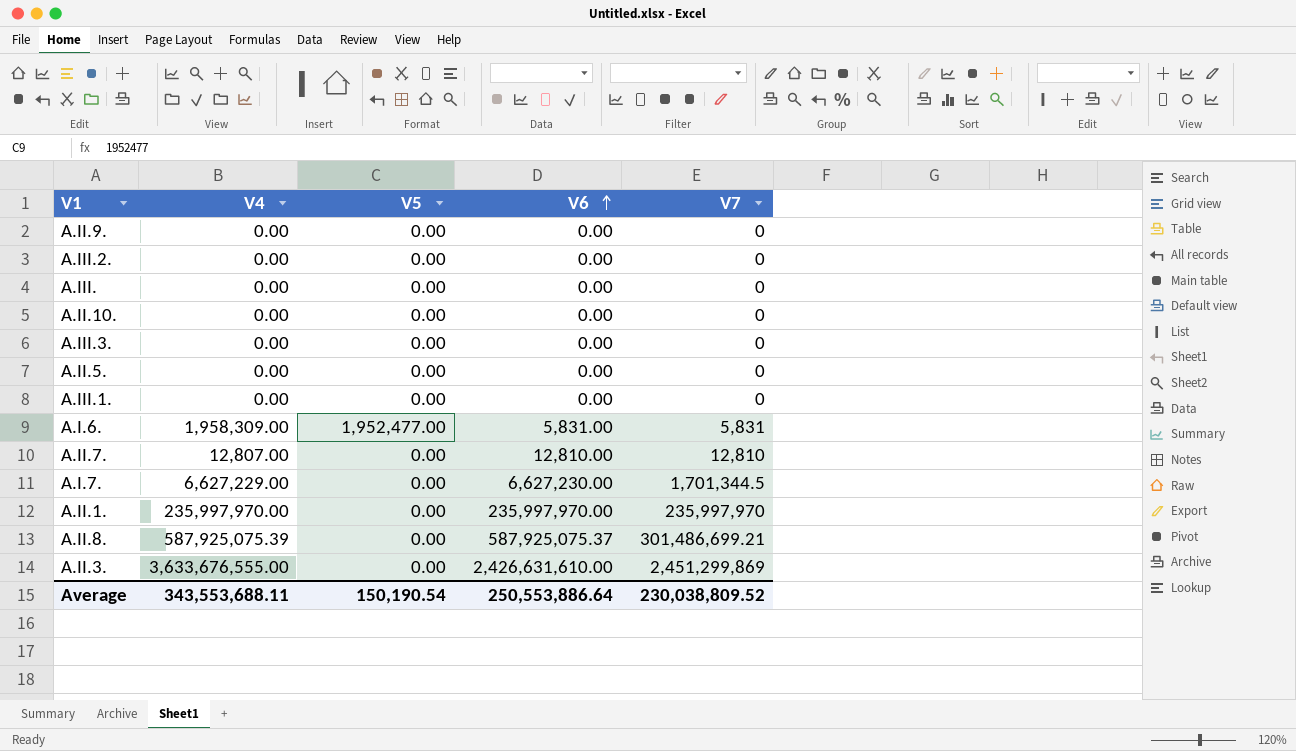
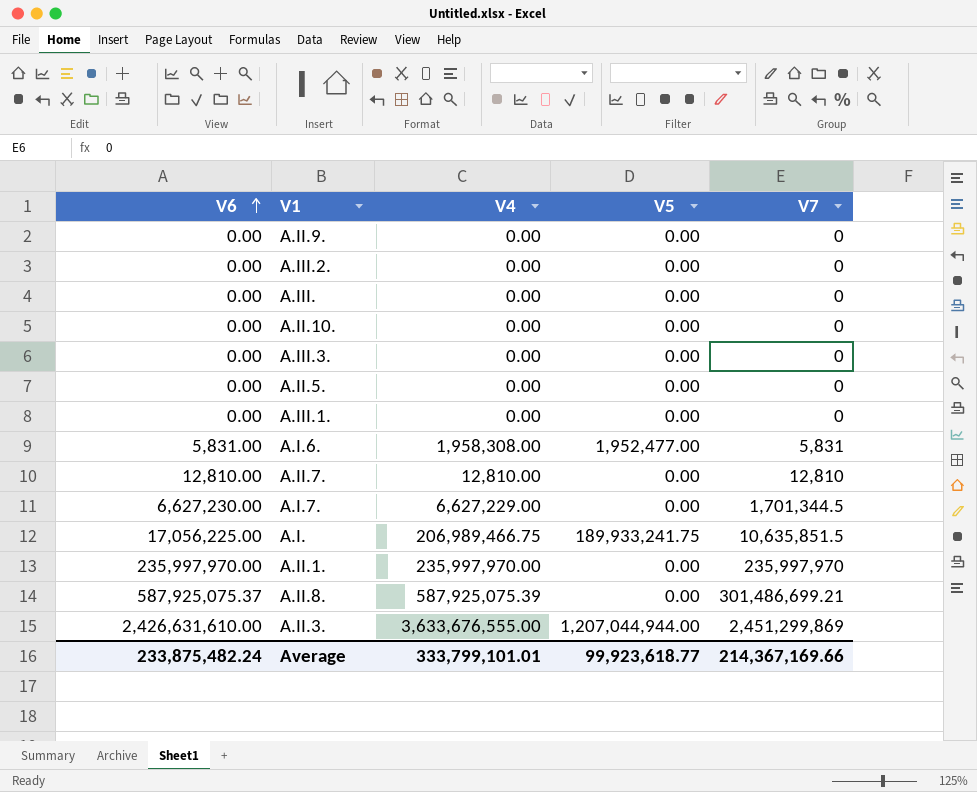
column V6 | position: 4 -> 1
A.I.6. | V4: 1,958,309.00 -> 1,958,308.00
A.II.7. | V4: 12,807.00 -> 12,810.00
row A.I.: none -> 17,056,225.00 | 206,989,466.75 | 189,933,241.75 | 10,635,851.5
A.II.3. | V5: 0.00 -> 1,207,044,944.00
Average | V6: 250,553,886.64 -> 233,875,482.24
Average | V4: 343,553,688.11 -> 333,799,101.01
Average | V5: 150,190.54 -> 99,923,618.77
Average | V7: 230,038,809.52 -> 214,367,169.66

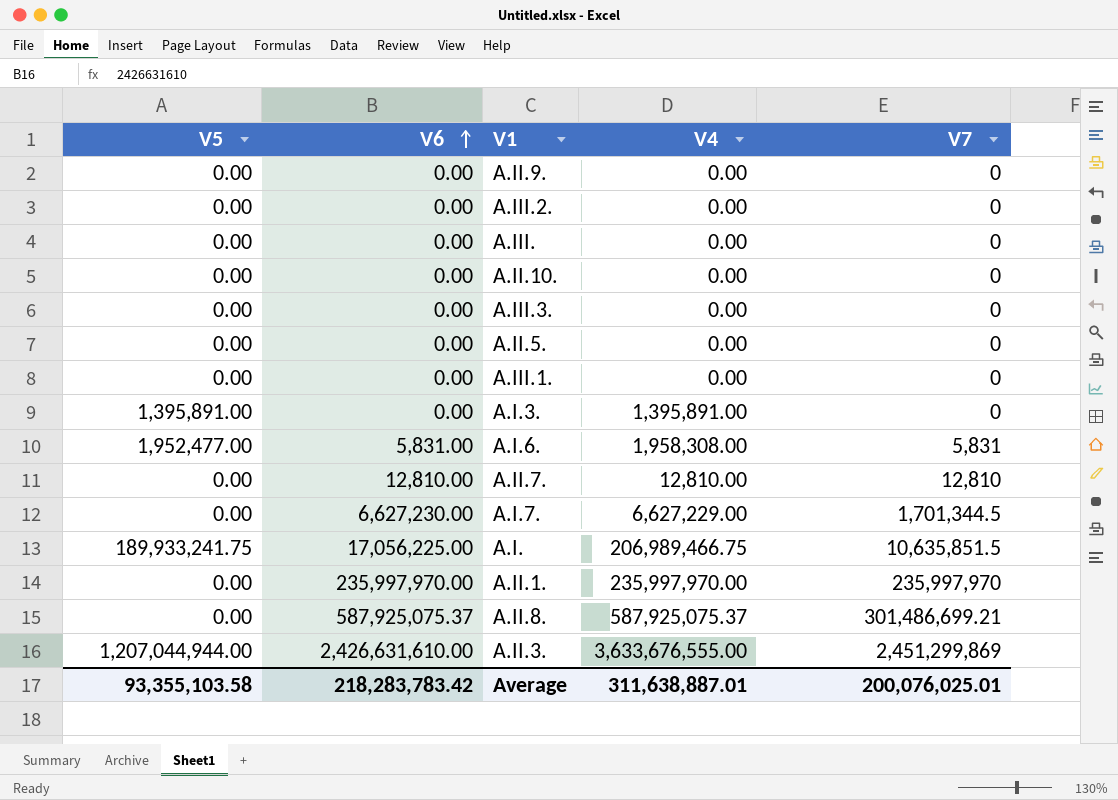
column V5 | position: 4 -> 1
row A.I.3.: none -> 1,395,891.00 | 0.00 | 1,395,891.00 | 0
A.II.8. | V4: 587,925,075.39 -> 587,925,075.37
Average | V5: 99,923,618.77 -> 93,355,103.58
Average | V6: 233,875,482.24 -> 218,283,783.42
Average | V4: 333,799,101.01 -> 311,638,887.01
Average | V7: 214,367,169.66 -> 200,076,025.01

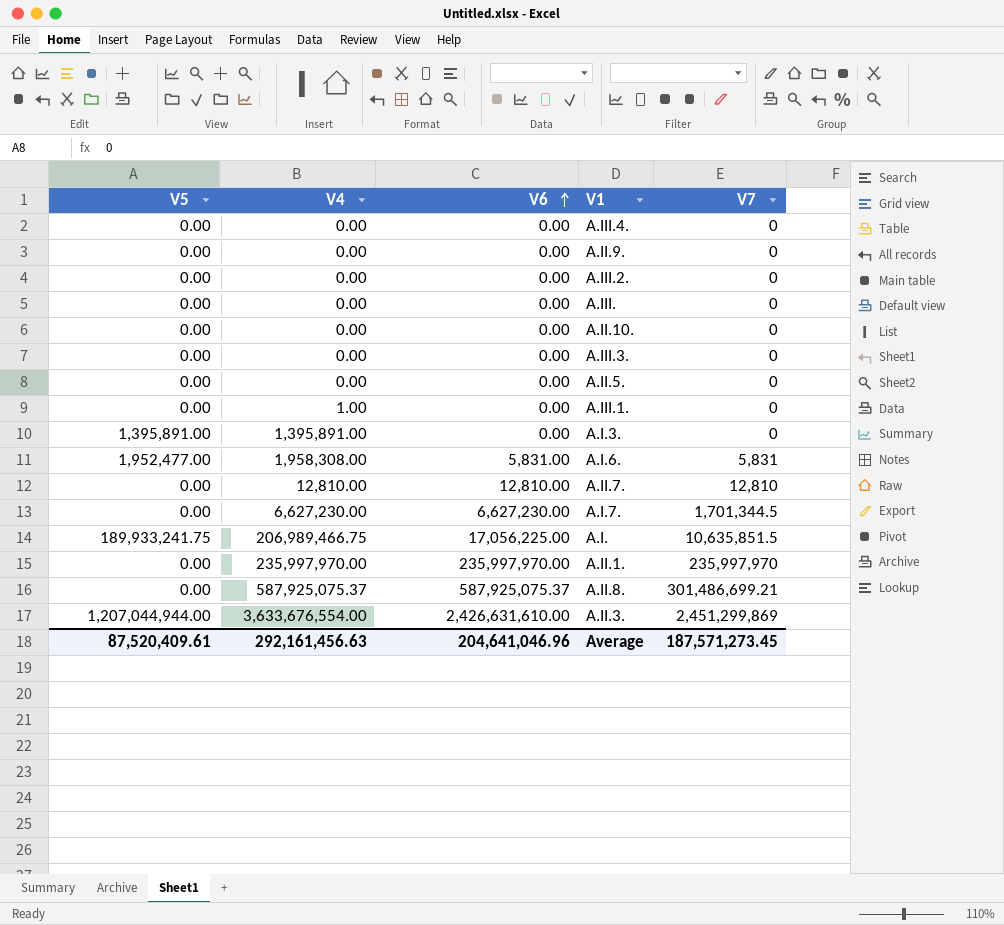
column V4 | position: 4 -> 2
row A.III.4.: none -> 0.00 | 0.00 | 0.00 | 0
A.III.1. | V4: 0.00 -> 1.00
A.I.7. | V4: 6,627,229.00 -> 6,627,230.00
A.II.3. | V4: 3,633,676,555.00 -> 3,633,676,554.00
Average | V5: 93,355,103.58 -> 87,520,409.61
Average | V4: 311,638,887.01 -> 292,161,456.63
Average | V6: 218,283,783.42 -> 204,641,046.96
Average | V7: 200,076,025.01 -> 187,571,273.45

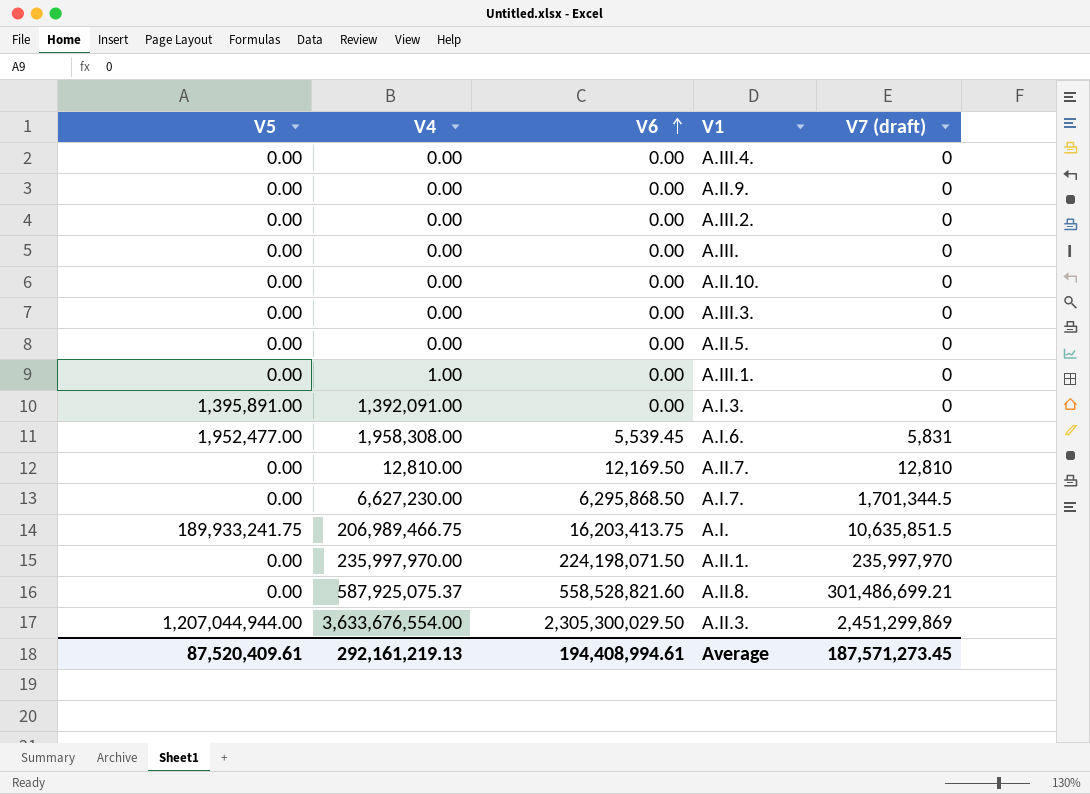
column name: V7 -> V7 (draft)
A.I.3. | V4: 1,395,891.00 -> 1,392,091.00
A.I.6. | V6: 5,831.00 -> 5,539.45
A.II.7. | V6: 12,810.00 -> 12,169.50
A.I.7. | V6: 6,627,230.00 -> 6,295,868.50
A.I. | V6: 17,056,225.00 -> 16,203,413.75
A.II.1. | V6: 235,997,970.00 -> 224,198,071.50
A.II.8. | V6: 587,925,075.37 -> 558,528,821.60
A.II.3. | V6: 2,426,631,610.00 -> 2,305,300,029.50
Average | V4: 292,161,456.63 -> 292,161,219.13
Average | V6: 204,641,046.96 -> 194,408,994.61

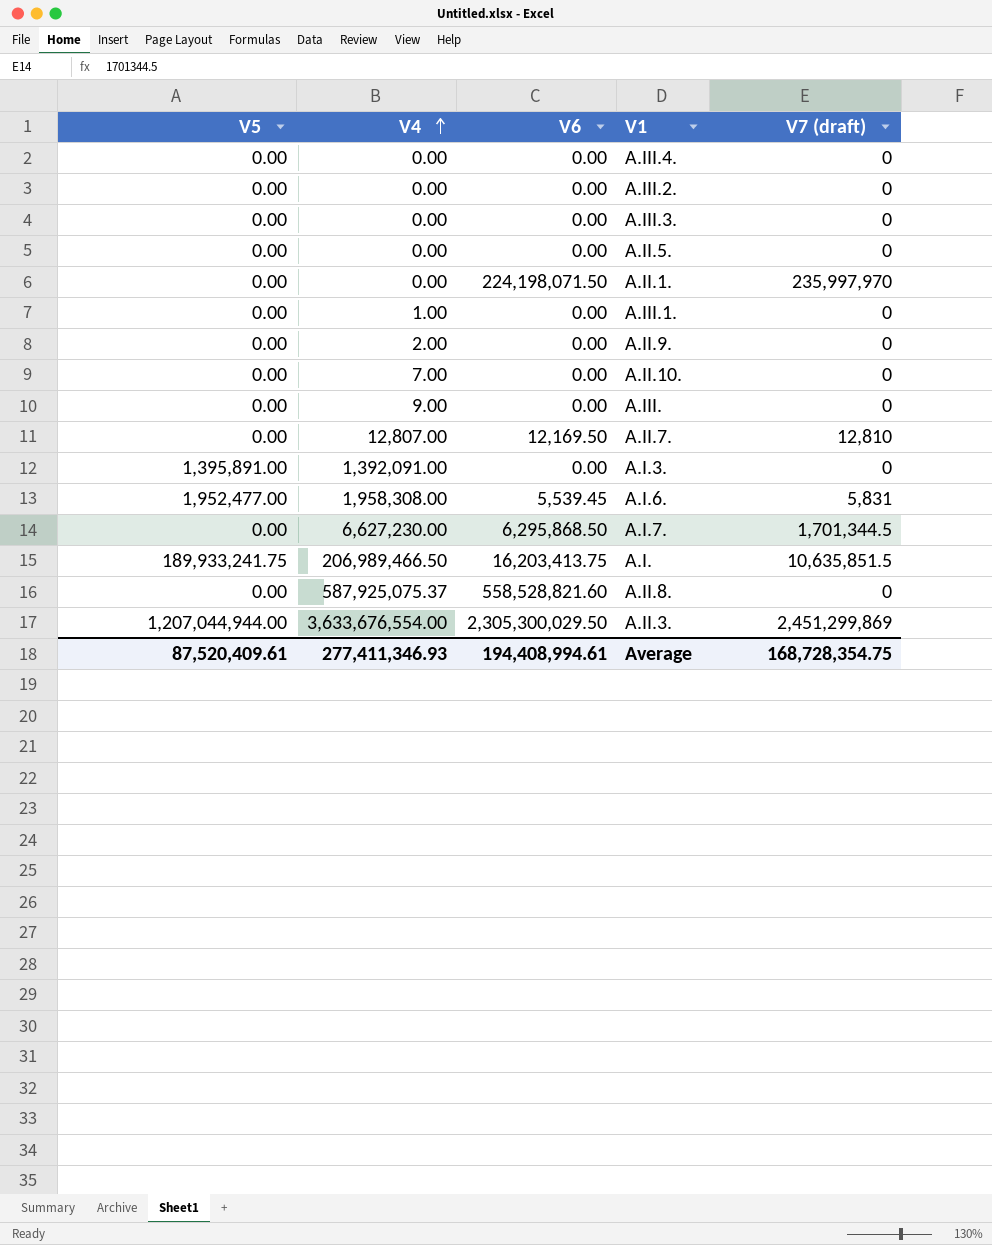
row order: V6 ascending -> V4 ascending
A.II.1. | V4: 235,997,970.00 -> 0.00
A.II.9. | V4: 0.00 -> 2.00
A.II.10. | V4: 0.00 -> 7.00
A.III. | V4: 0.00 -> 9.00
A.II.7. | V4: 12,810.00 -> 12,807.00
A.I. | V4: 206,989,466.75 -> 206,989,466.50
A.II.8. | V7 (draft): 301,486,699.21 -> 0
Average | V4: 292,161,219.13 -> 277,411,346.93
Average | V7 (draft): 187,571,273.45 -> 168,728,354.75

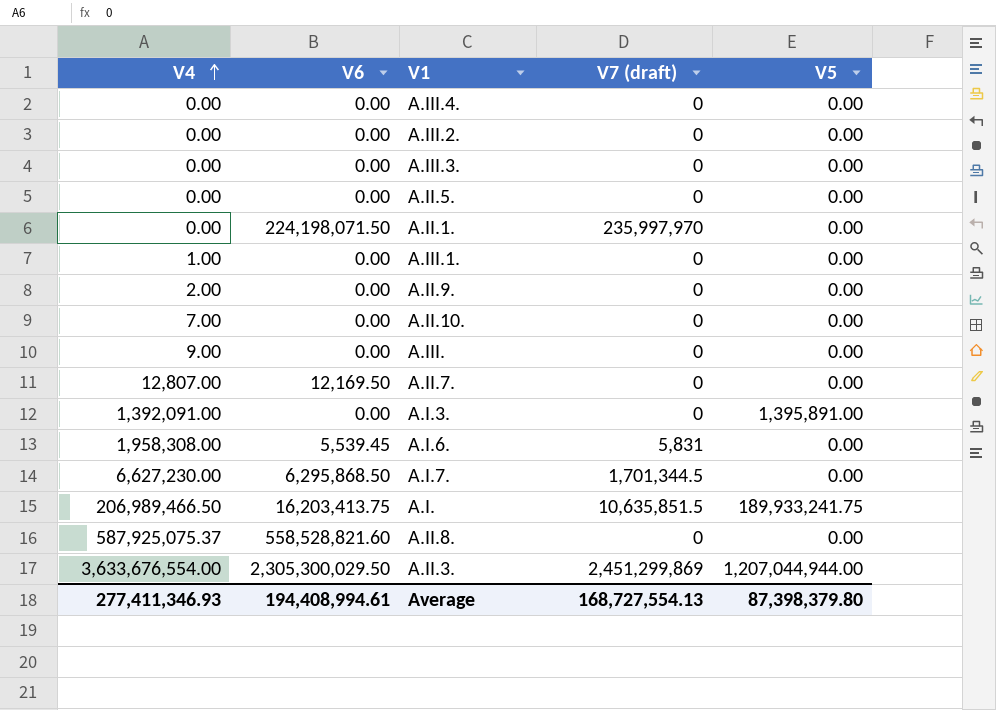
column V5 | position: 1 -> 5
A.II.7. | V7 (draft): 12,810 -> 0
A.I.6. | V5: 1,952,477.00 -> 0.00
Average | V7 (draft): 168,728,354.75 -> 168,727,554.13
Average | V5: 87,520,409.61 -> 87,398,379.80

